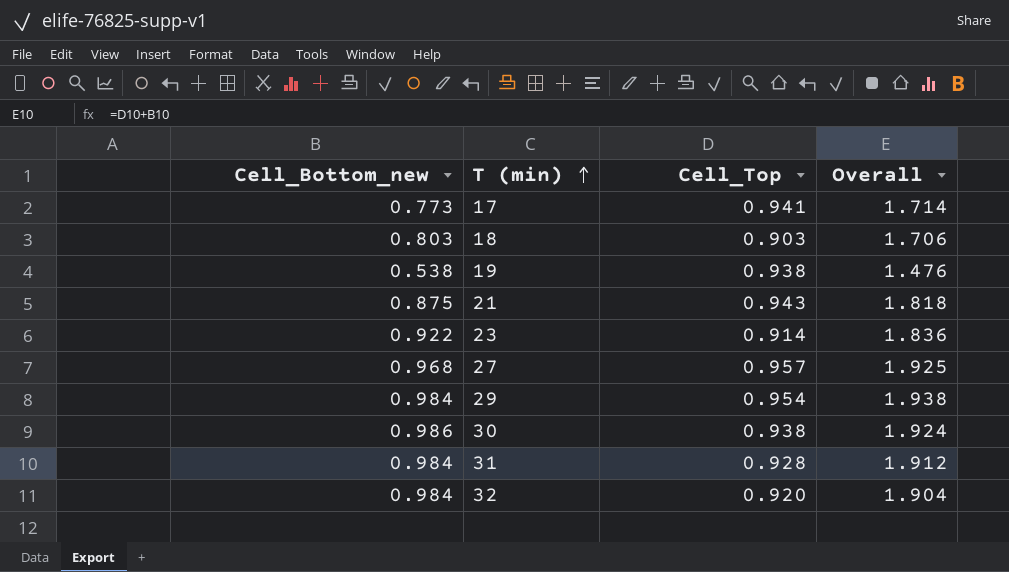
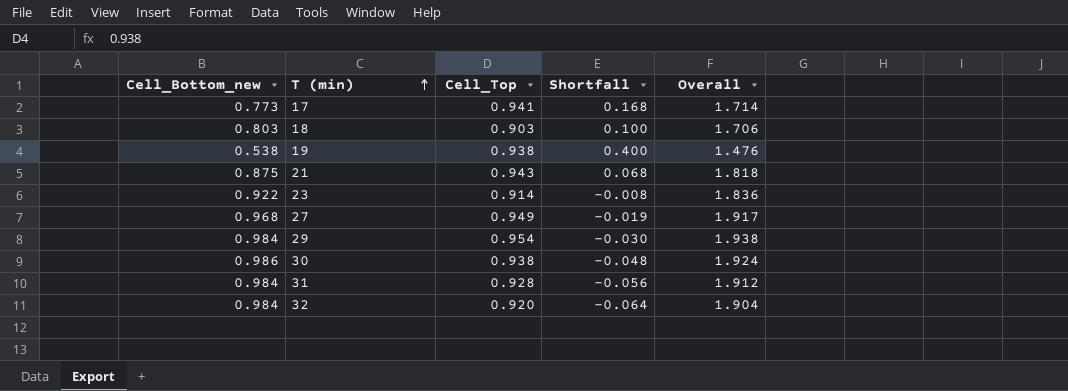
column Shortfall | formula: none -> [Cell_Top] - [Cell_Bottom_new]
27 | Cell_Top: 0.957 -> 0.949
27 | Overall: 1.925 -> 1.917

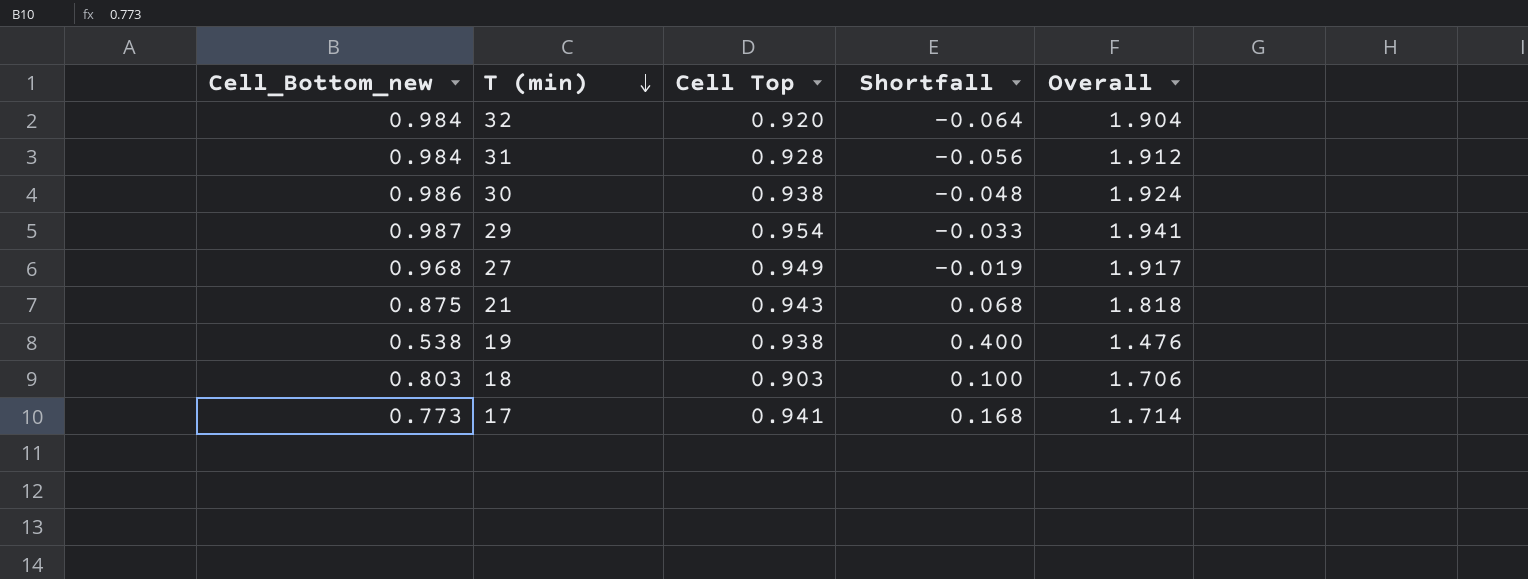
row order: T (min) ascending -> T (min) descending
column name: Cell_Top -> Cell Top
row 23: 0.922 | 0.914 | -0.008 | 1.836 -> none
29 | Cell_Bottom_new: 0.984 -> 0.987
29 | Shortfall: -0.030 -> -0.033
29 | Overall: 1.938 -> 1.941

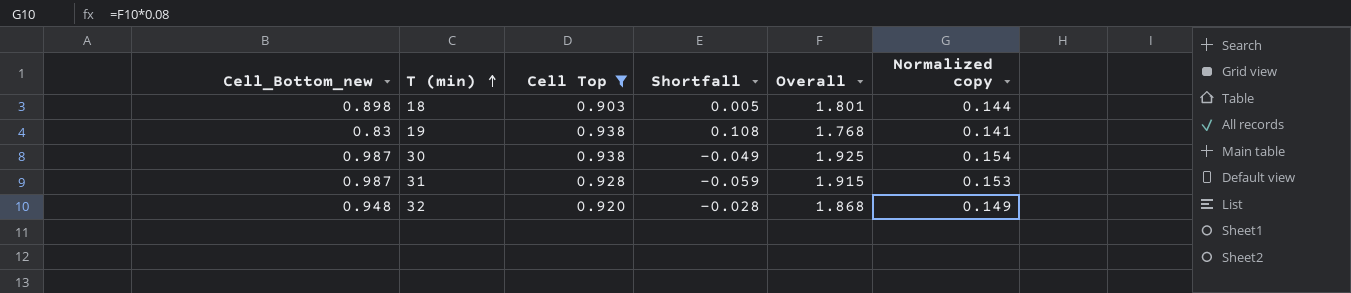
filter: none -> Cell Top <= 0.938
row order: T (min) descending -> T (min) ascending
column Normalized copy | formula: none -> [Overall] * 0.08
18 | Cell_Bottom_new: 0.803 -> 0.898
18 | Shortfall: 0.100 -> 0.005
18 | Overall: 1.706 -> 1.801
19 | Cell_Bottom_new: 0.538 -> 0.83
19 | Shortfall: 0.400 -> 0.108
19 | Overall: 1.476 -> 1.768
30 | Cell_Bottom_new: 0.986 -> 0.987
30 | Shortfall: -0.048 -> -0.049
30 | Overall: 1.924 -> 1.925
31 | Cell_Bottom_new: 0.984 -> 0.987
31 | Shortfall: -0.056 -> -0.059
31 | Overall: 1.912 -> 1.915
32 | Cell_Bottom_new: 0.984 -> 0.948
32 | Shortfall: -0.064 -> -0.028
32 | Overall: 1.904 -> 1.868

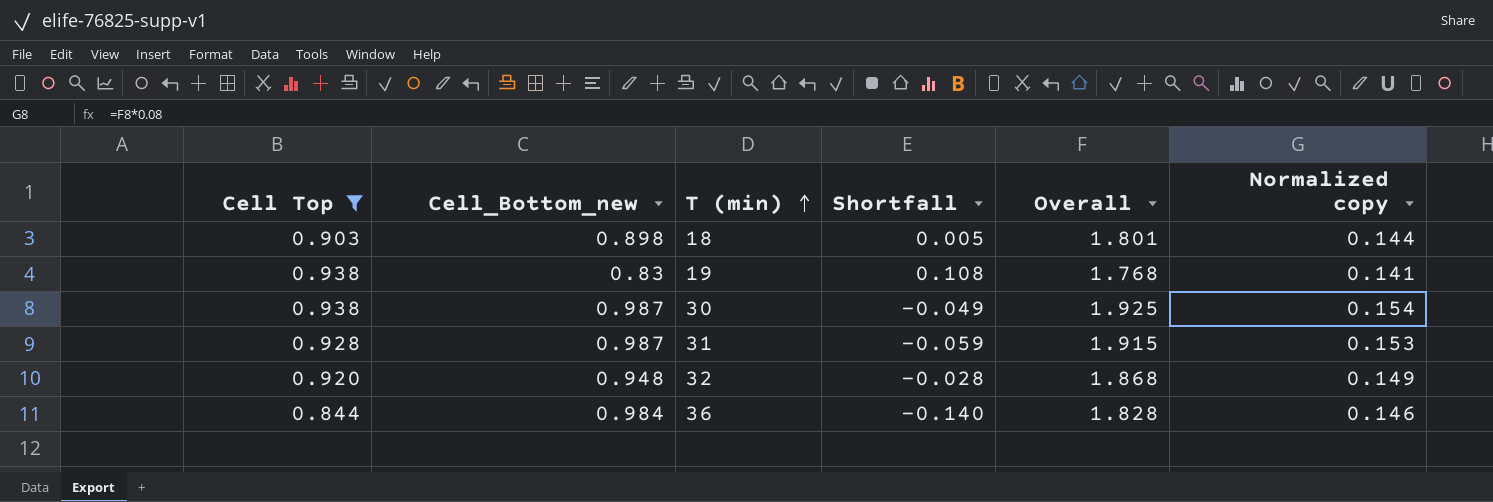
column Cell Top | position: 3 -> 1
row 36: none -> 0.844 | 0.984 | -0.140 | 1.828 | 0.146

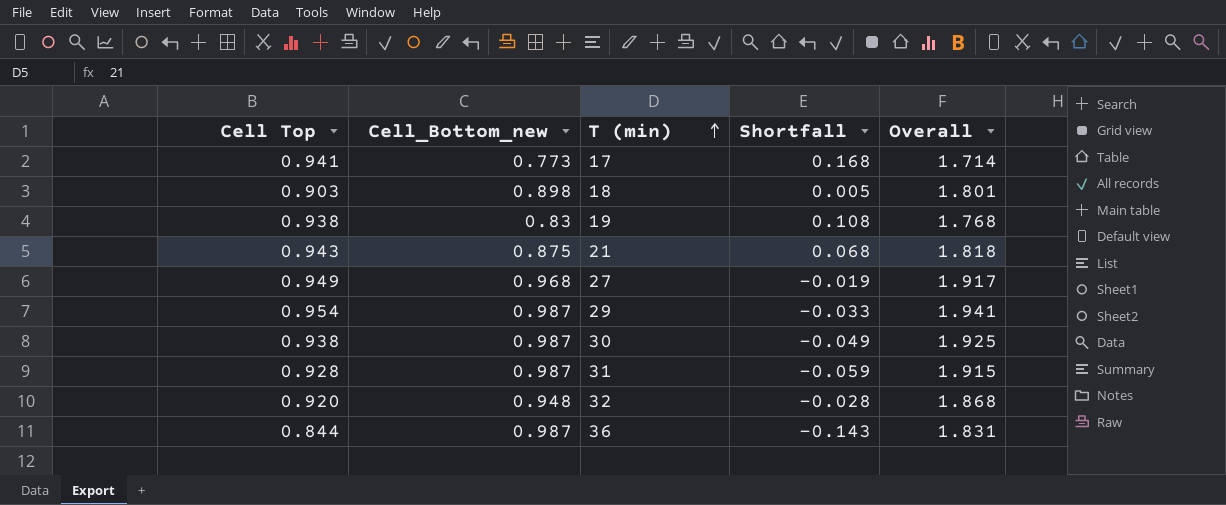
filter: Cell Top <= 0.938 -> none
column Normalized copy | formula: [Overall] * 0.08 -> none
36 | Cell_Bottom_new: 0.984 -> 0.987
36 | Shortfall: -0.140 -> -0.143
36 | Overall: 1.828 -> 1.831

